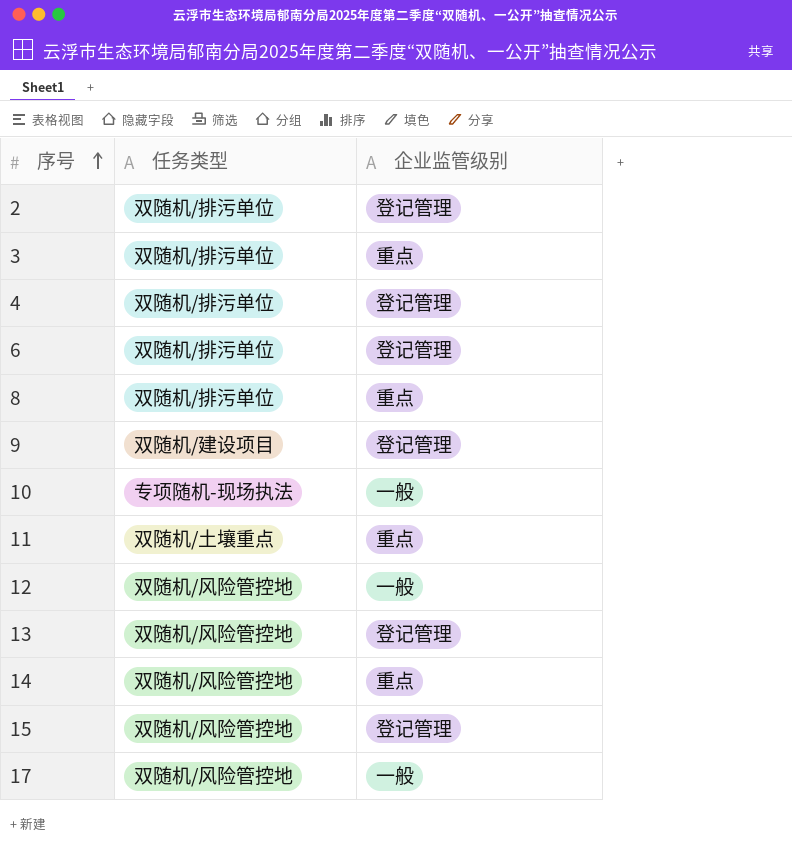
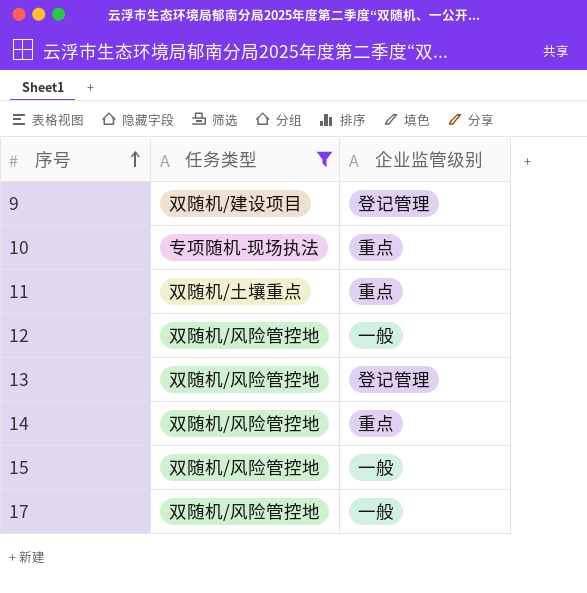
filter: none -> 任务类型 != 双随机/排污单位
10 | 企业监管级别: 一般 -> 重点
15 | 企业监管级别: 登记管理 -> 一般

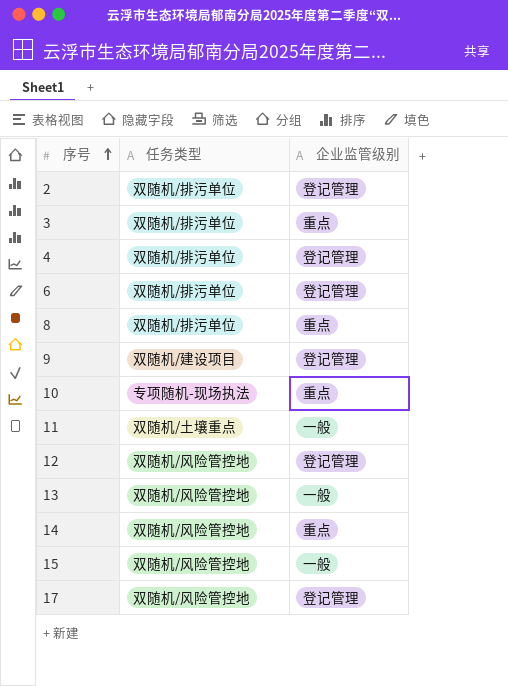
filter: 任务类型 != 双随机/排污单位 -> none
11 | 企业监管级别: 重点 -> 一般
12 | 企业监管级别: 一般 -> 登记管理
13 | 企业监管级别: 登记管理 -> 一般
17 | 企业监管级别: 一般 -> 登记管理

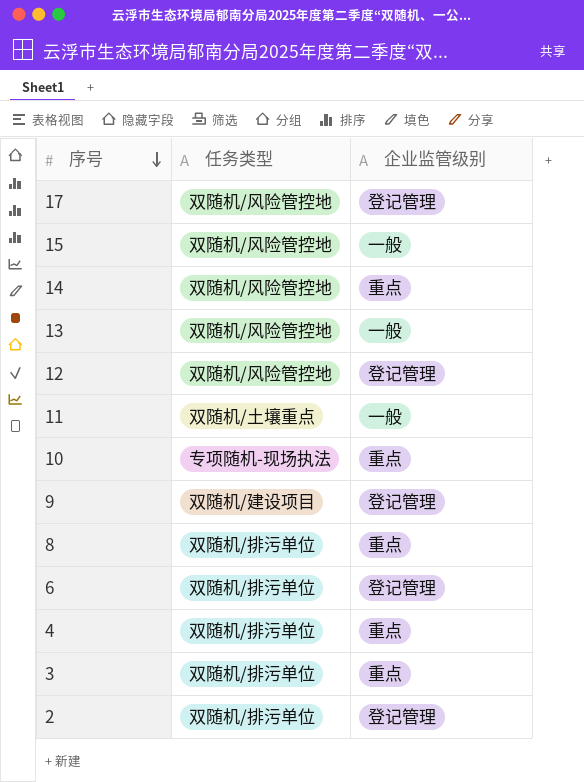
row order: 序号 ascending -> 序号 descending
4 | 企业监管级别: 登记管理 -> 重点

